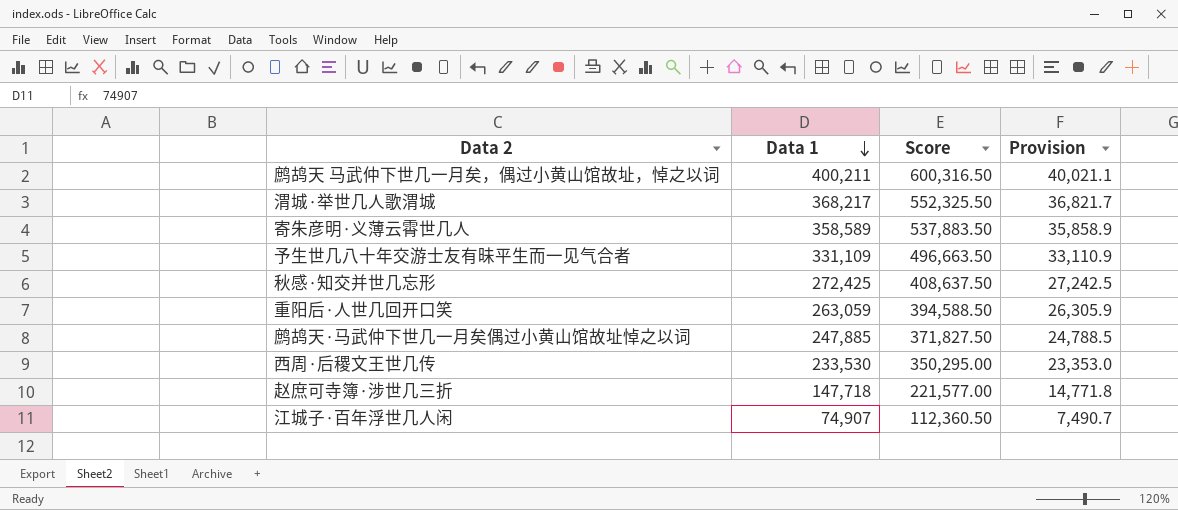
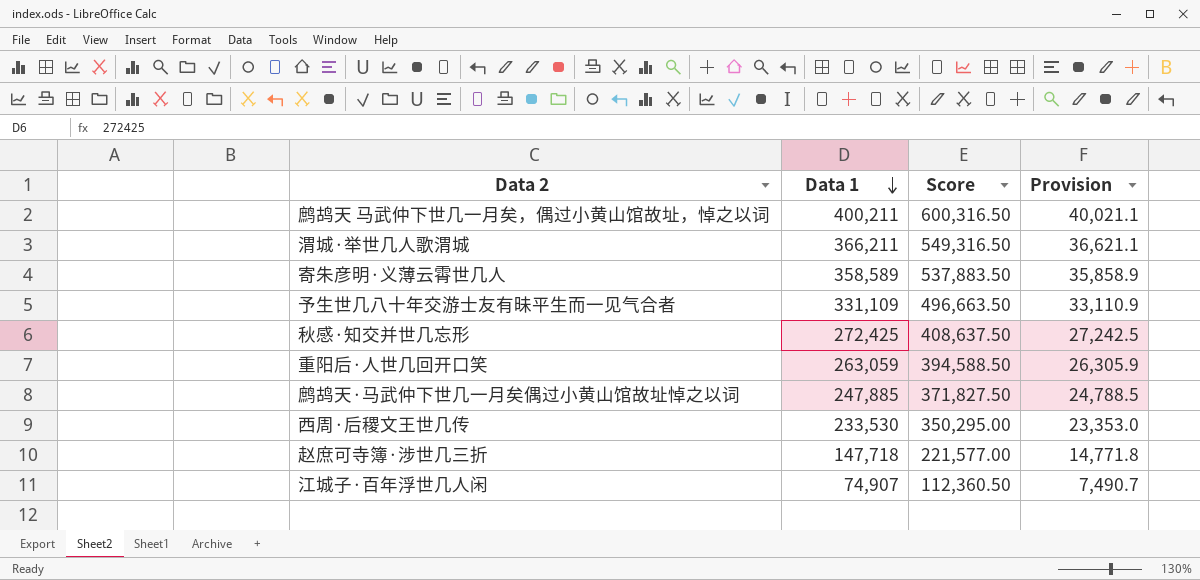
渭城·举世几人歌渭城 | Data 1: 368,217 -> 366,211
渭城·举世几人歌渭城 | Score: 552,325.50 -> 549,316.50
渭城·举世几人歌渭城 | Provision: 36,821.7 -> 36,621.1

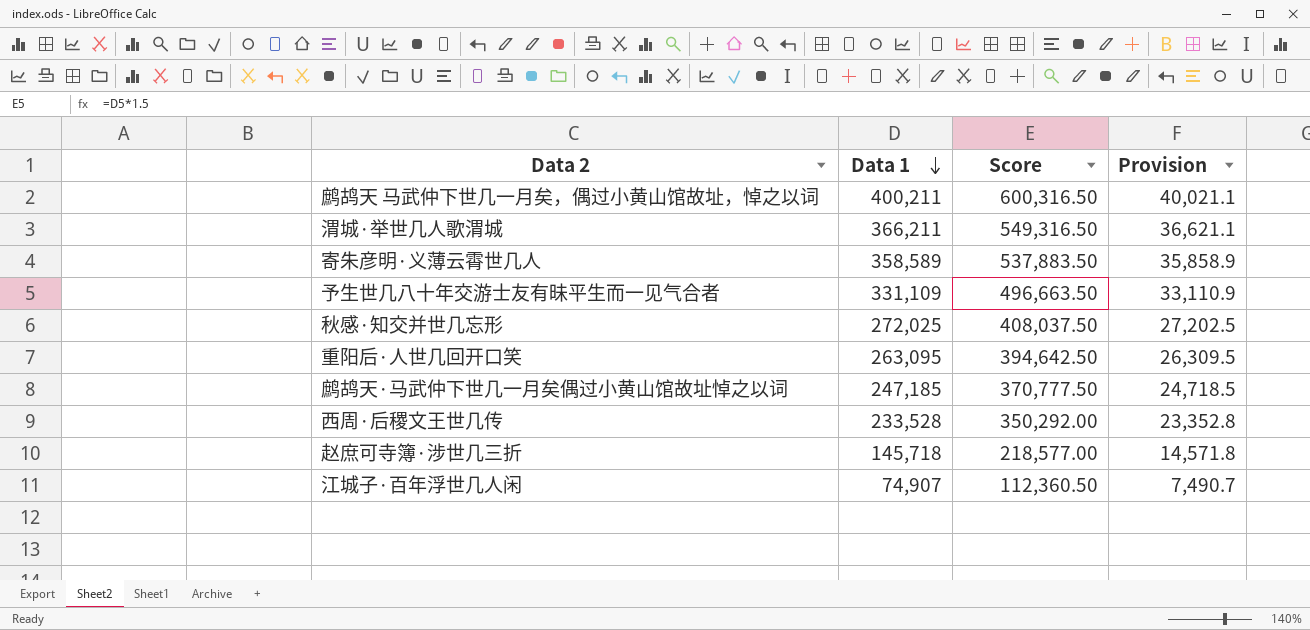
秋感·知交并世几忘形 | Data 1: 272,425 -> 272,025
秋感·知交并世几忘形 | Score: 408,637.50 -> 408,037.50
秋感·知交并世几忘形 | Provision: 27,242.5 -> 27,202.5
重阳后·人世几回开口笑 | Data 1: 263,059 -> 263,095
重阳后·人世几回开口笑 | Score: 394,588.50 -> 394,642.50
重阳后·人世几回开口笑 | Provision: 26,305.9 -> 26,309.5
鹧鸪天·马武仲下世几一月矣偶过小黄山馆故址悼之以词 | Data 1: 247,885 -> 247,185
鹧鸪天·马武仲下世几一月矣偶过小黄山馆故址悼之以词 | Score: 371,827.50 -> 370,777.50
鹧鸪天·马武仲下世几一月矣偶过小黄山馆故址悼之以词 | Provision: 24,788.5 -> 24,718.5
西周·后稷文王世几传 | Data 1: 233,530 -> 233,528
西周·后稷文王世几传 | Score: 350,295.00 -> 350,292.00
西周·后稷文王世几传 | Provision: 23,353.0 -> 23,352.8
赵庶可寺簿·涉世几三折 | Data 1: 147,718 -> 145,718
赵庶可寺簿·涉世几三折 | Score: 221,577.00 -> 218,577.00
赵庶可寺簿·涉世几三折 | Provision: 14,771.8 -> 14,571.8

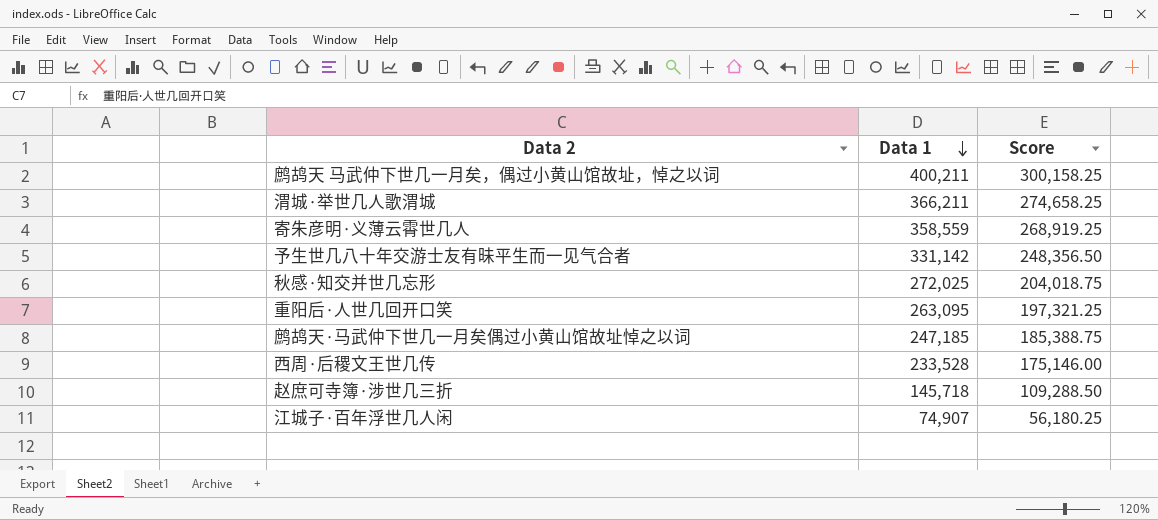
column Provision | formula: [Data 1] * 0.1 -> none
column Score | formula: [Data 1] * 1.5 -> [Data 1] * 0.75
寄朱彦明·义薄云霄世几人 | Data 1: 358,589 -> 358,559
予生世几八十年交游士友有昧平生而一见气合者 | Data 1: 331,109 -> 331,142

